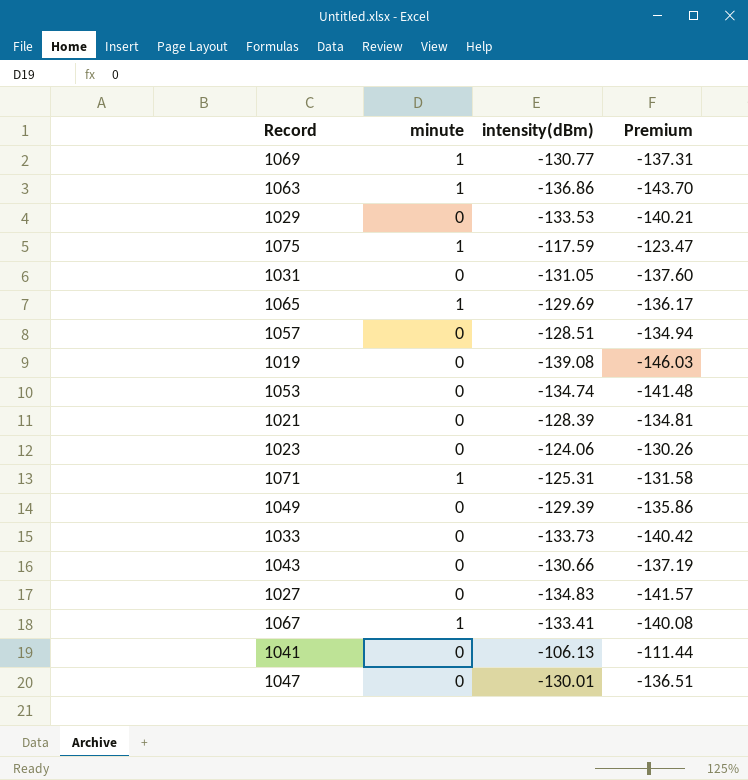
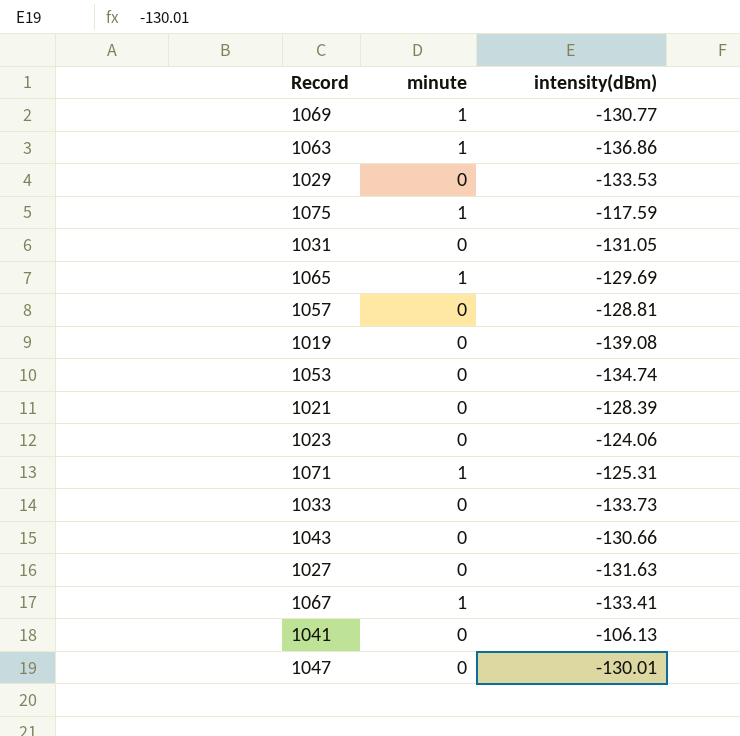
column Premium | formula: [intensity(dBm)] * 1.05 -> none
row 1049: 0 | -129.39 | -135.86 -> none
1057 | intensity(dBm): -128.51 -> -128.81
1027 | intensity(dBm): -134.83 -> -131.63

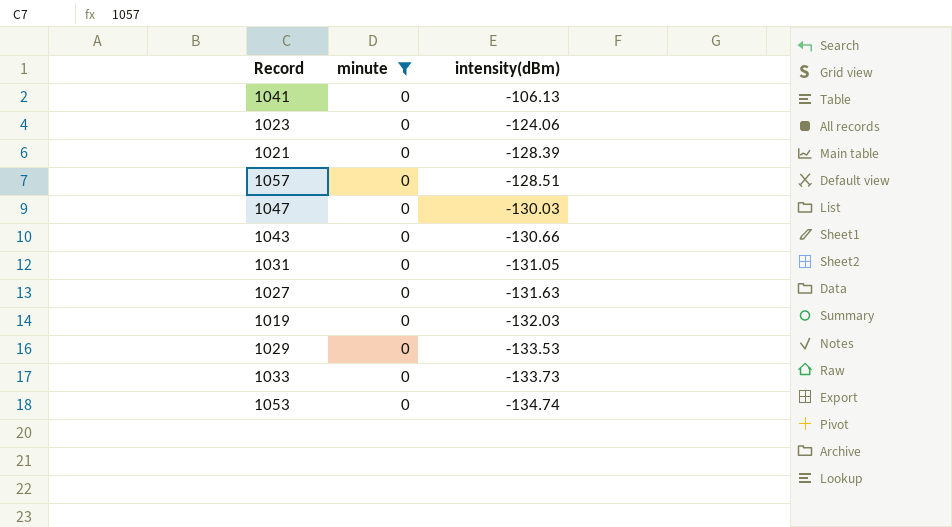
filter: none -> minute = 0
row order: none -> intensity(dBm) descending
1057 | intensity(dBm): -128.81 -> -128.51
1047 | intensity(dBm): -130.01 -> -130.03
1019 | intensity(dBm): -139.08 -> -132.03

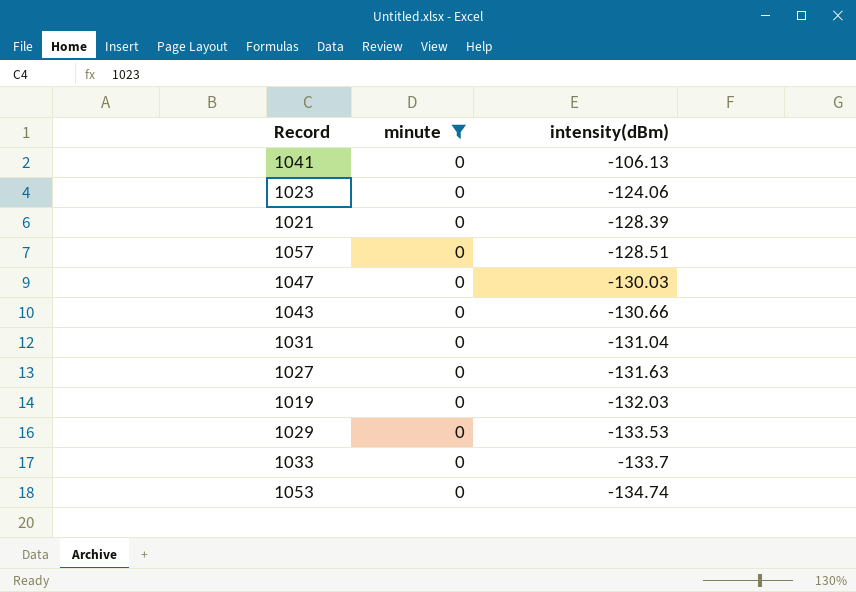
1031 | intensity(dBm): -131.05 -> -131.04
1033 | intensity(dBm): -133.73 -> -133.7

